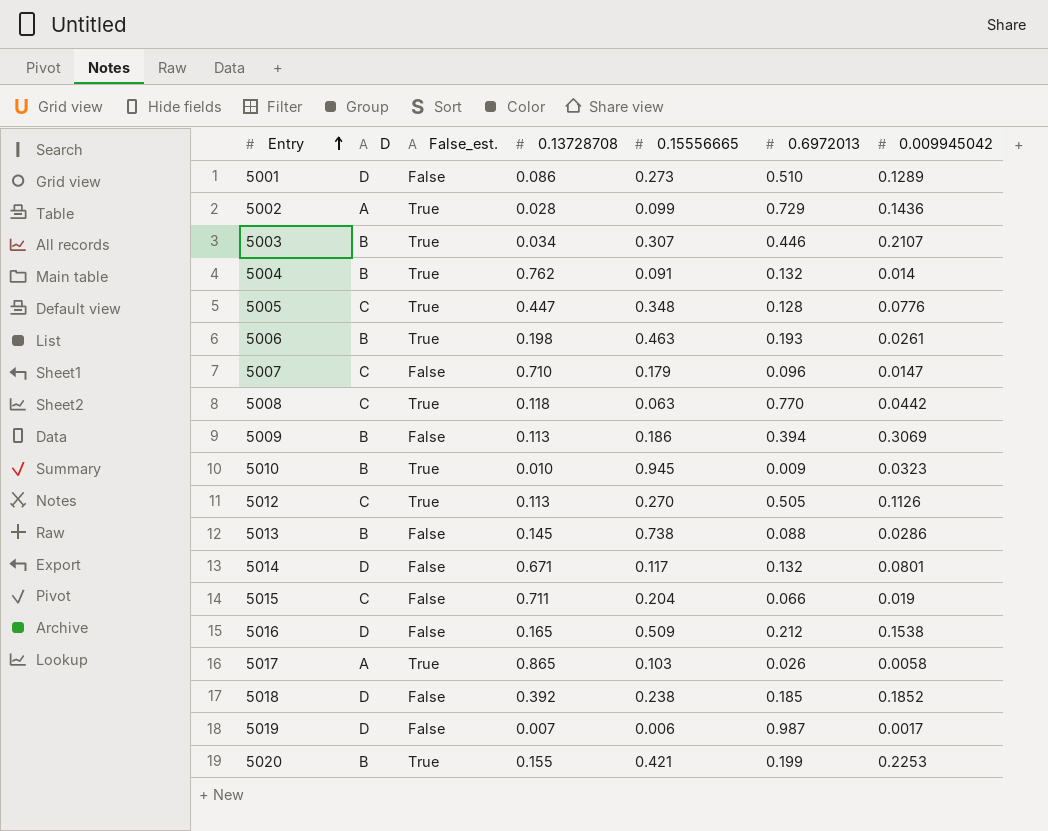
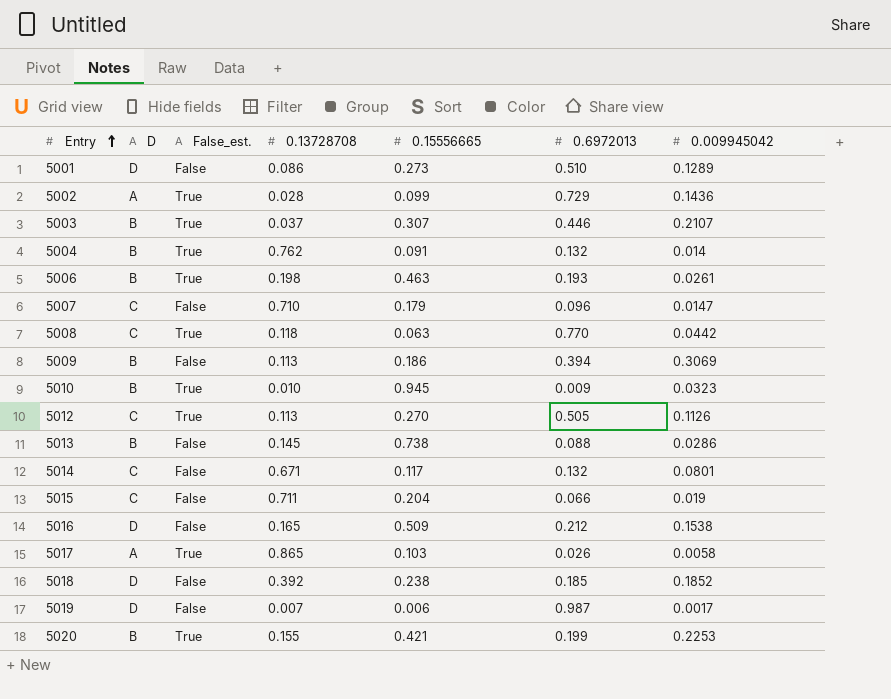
row 5005: C | True | 0.447 | 0.348 | 0.128 | 0.0776 -> none
5003 | 0.13728708: 0.034 -> 0.037
5014 | D: D -> C

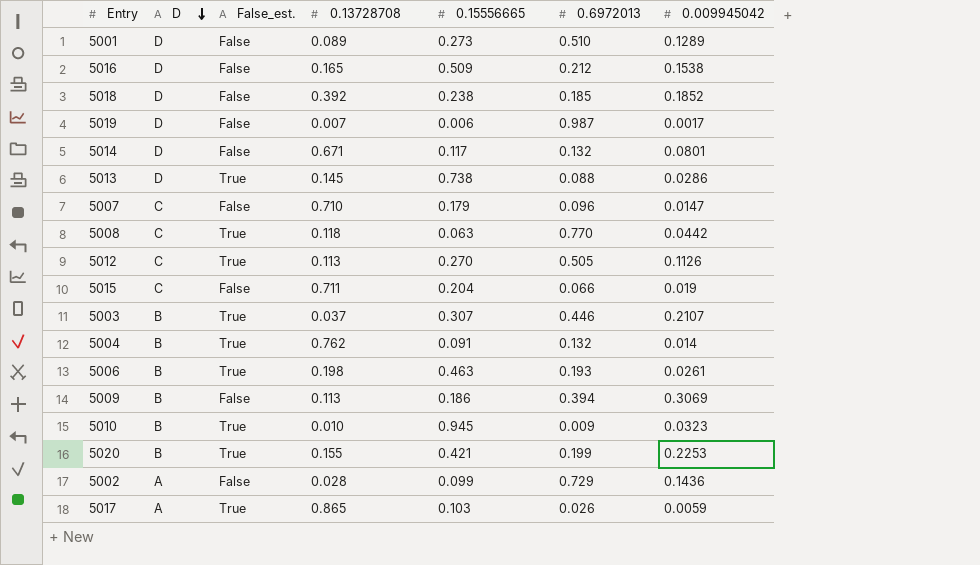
row order: Entry ascending -> D descending
5001 | 0.13728708: 0.086 -> 0.089
5014 | D: C -> D
5013 | D: B -> D
5013 | False_est.: False -> True
5002 | False_est.: True -> False
5017 | 0.009945042: 0.0058 -> 0.0059

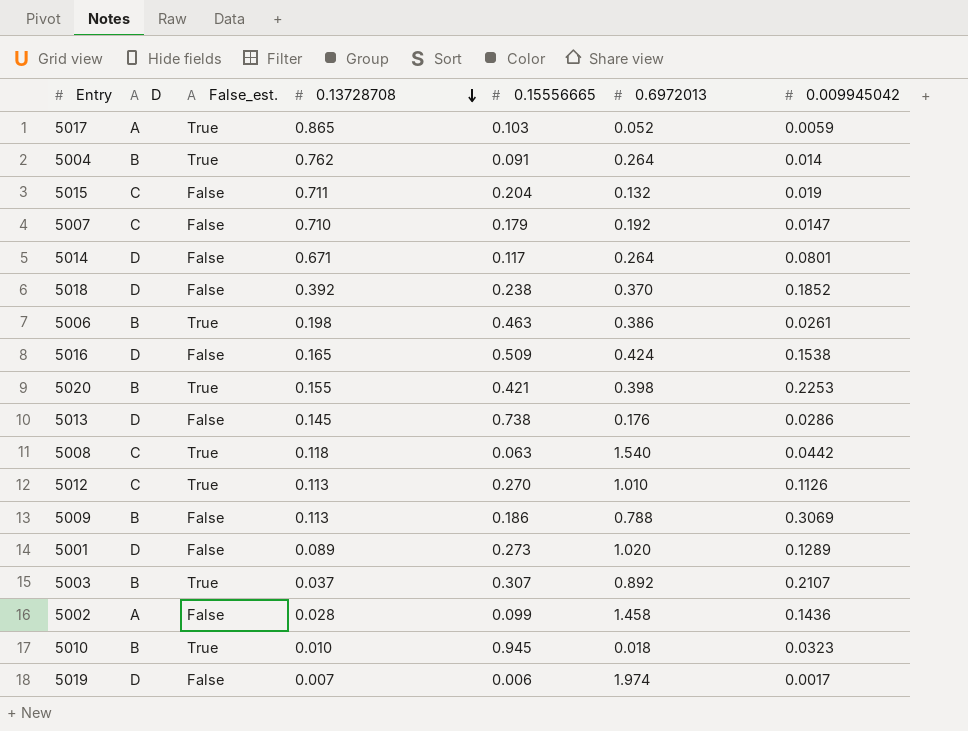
row order: D descending -> 0.13728708 descending
5017 | 0.6972013: 0.026 -> 0.052
5004 | 0.6972013: 0.132 -> 0.264
5015 | 0.6972013: 0.066 -> 0.132
5007 | 0.6972013: 0.096 -> 0.192
5014 | 0.6972013: 0.132 -> 0.264
5018 | 0.6972013: 0.185 -> 0.370
5006 | 0.6972013: 0.193 -> 0.386
5016 | 0.6972013: 0.212 -> 0.424
5020 | 0.6972013: 0.199 -> 0.398
5013 | False_est.: True -> False
5013 | 0.6972013: 0.088 -> 0.176
5008 | 0.6972013: 0.770 -> 1.540
5012 | 0.6972013: 0.505 -> 1.010
5009 | 0.6972013: 0.394 -> 0.788
5001 | 0.6972013: 0.510 -> 1.020
5003 | 0.6972013: 0.446 -> 0.892
5002 | 0.6972013: 0.729 -> 1.458
5010 | 0.6972013: 0.009 -> 0.018
5019 | 0.6972013: 0.987 -> 1.974

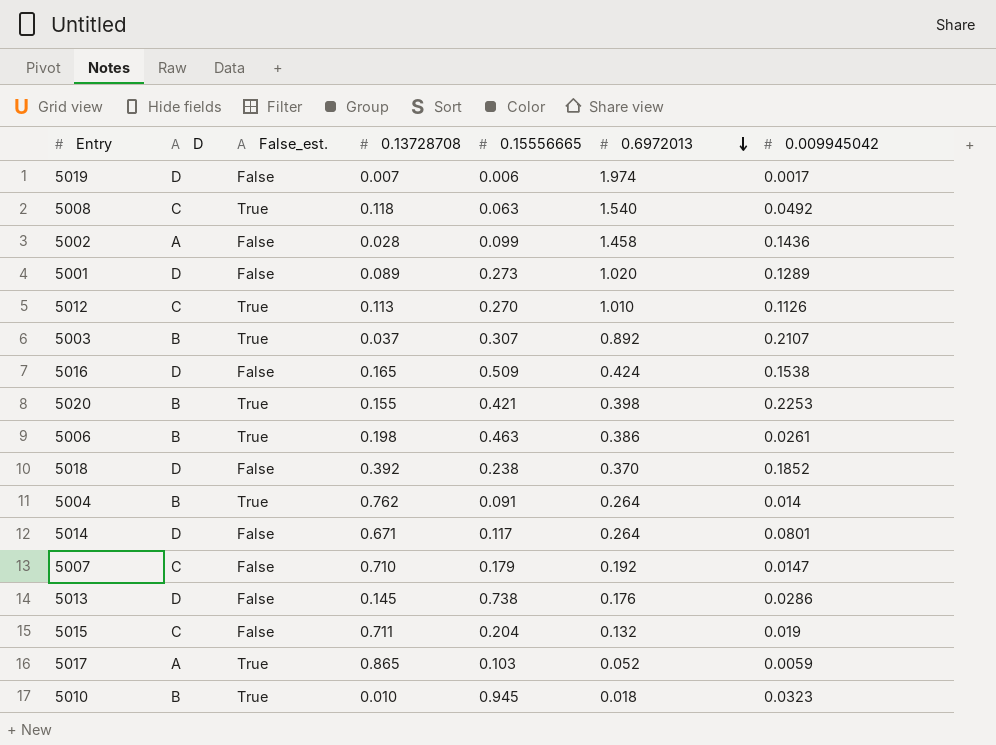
row order: 0.13728708 descending -> 0.6972013 descending
row 5009: B | False | 0.113 | 0.186 | 0.788 | 0.3069 -> none
5008 | 0.009945042: 0.0442 -> 0.0492

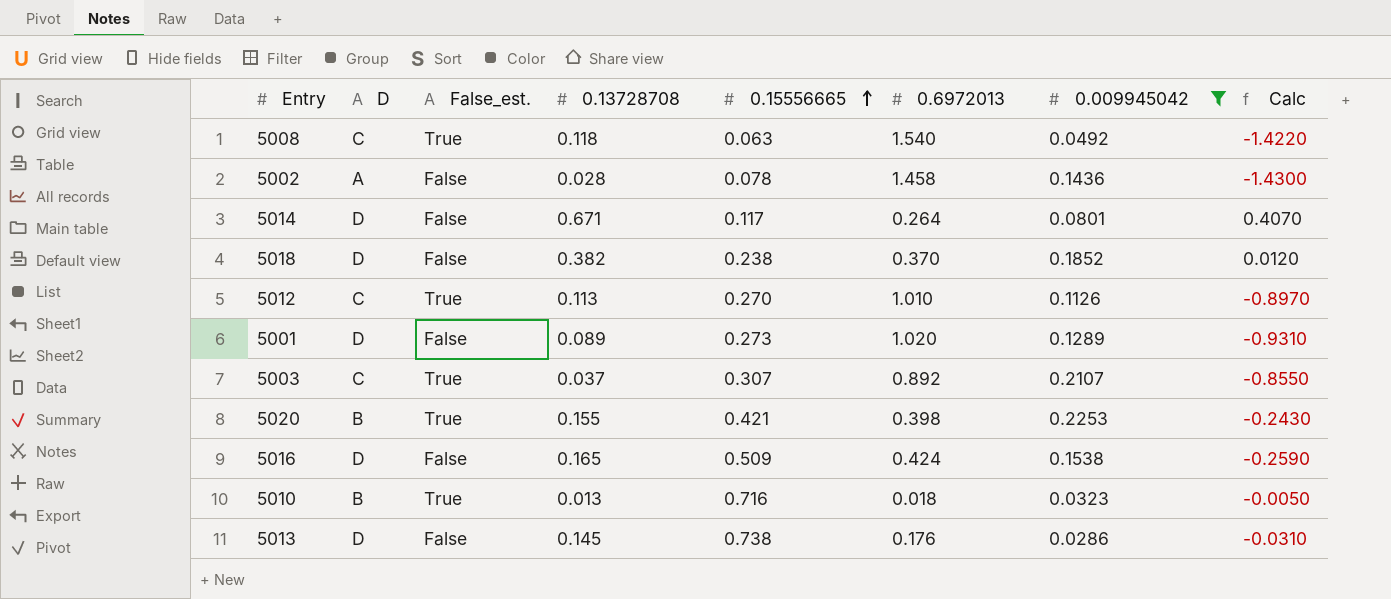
filter: none -> 0.009945042 >= 0.0286
row order: 0.6972013 descending -> 0.15556665 ascending
column Calc | formula: none -> [0.13728708] - [0.6972013]
5002 | 0.15556665: 0.099 -> 0.078
5018 | 0.13728708: 0.392 -> 0.382
5003 | D: B -> C
5010 | 0.13728708: 0.010 -> 0.013
5010 | 0.15556665: 0.945 -> 0.716

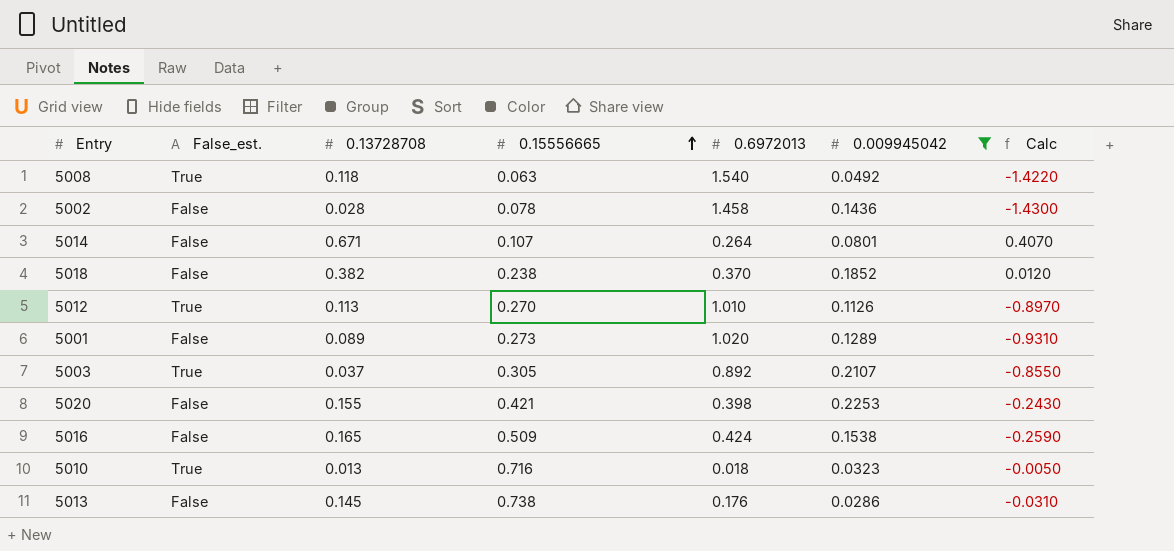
column D | position: 2 -> none
5014 | 0.15556665: 0.117 -> 0.107
5003 | 0.15556665: 0.307 -> 0.305
5020 | False_est.: True -> False

